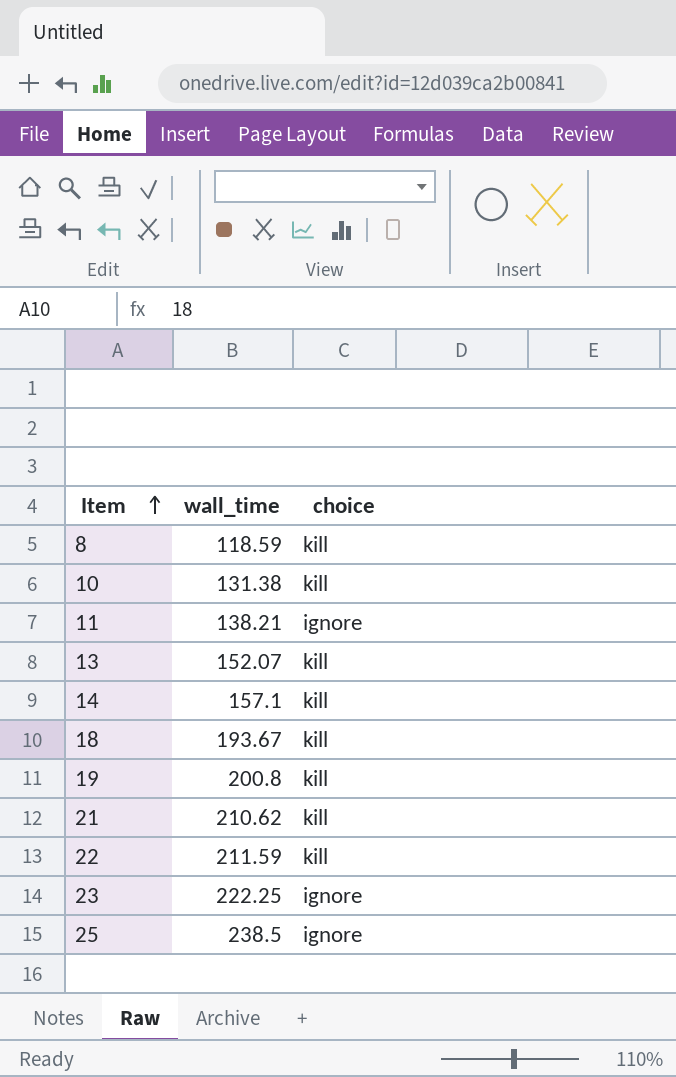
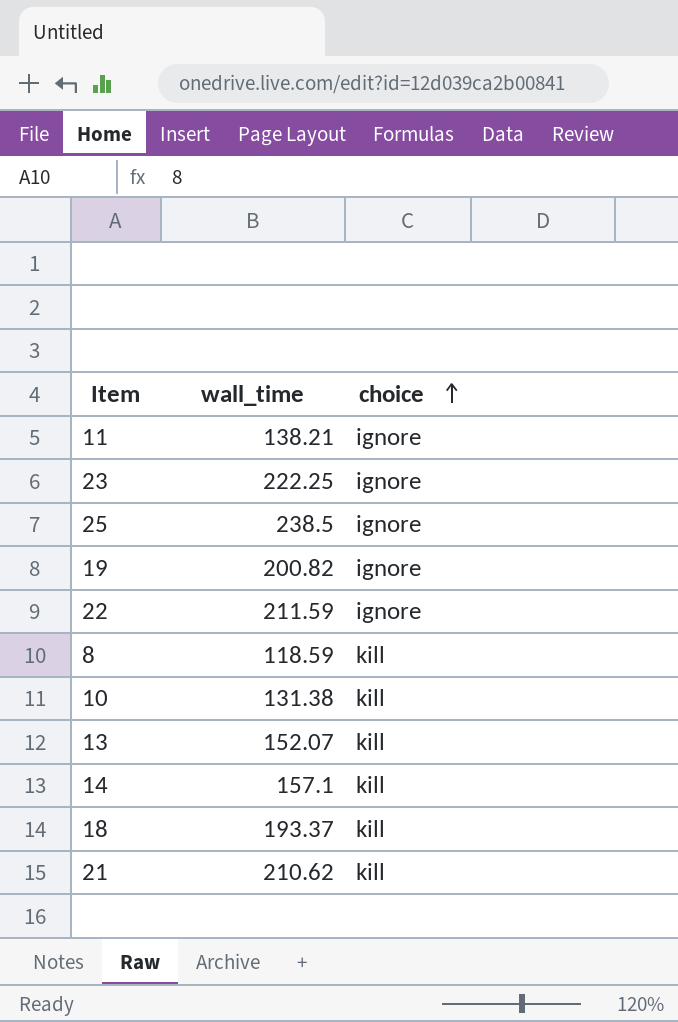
row order: Item ascending -> choice ascending
19 | wall_time: 200.8 -> 200.82
19 | choice: kill -> ignore
22 | choice: kill -> ignore
18 | wall_time: 193.67 -> 193.37

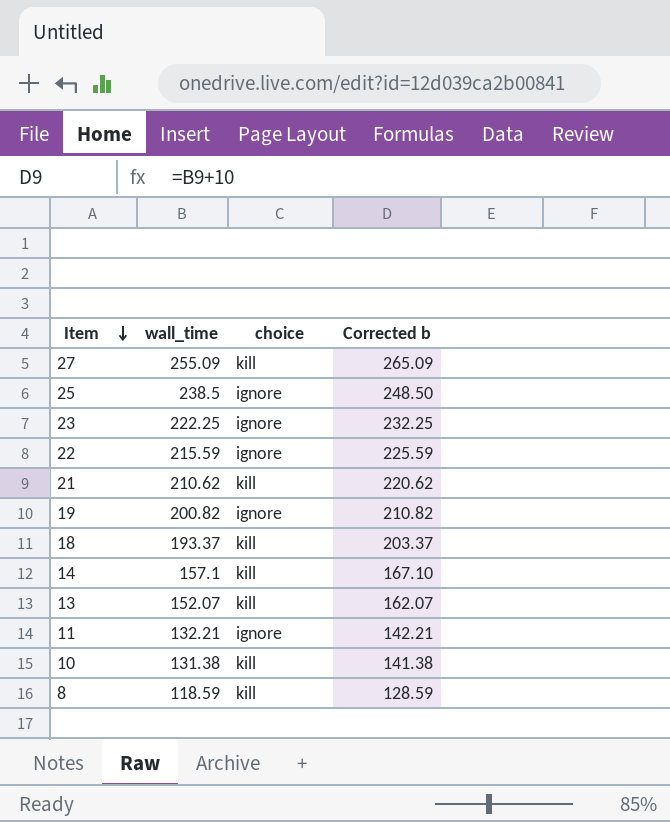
row order: choice ascending -> Item descending
column Corrected b | formula: none -> [wall_time] + 10
row 27: none -> 255.09 | kill | 265.09
22 | wall_time: 211.59 -> 215.59
11 | wall_time: 138.21 -> 132.21

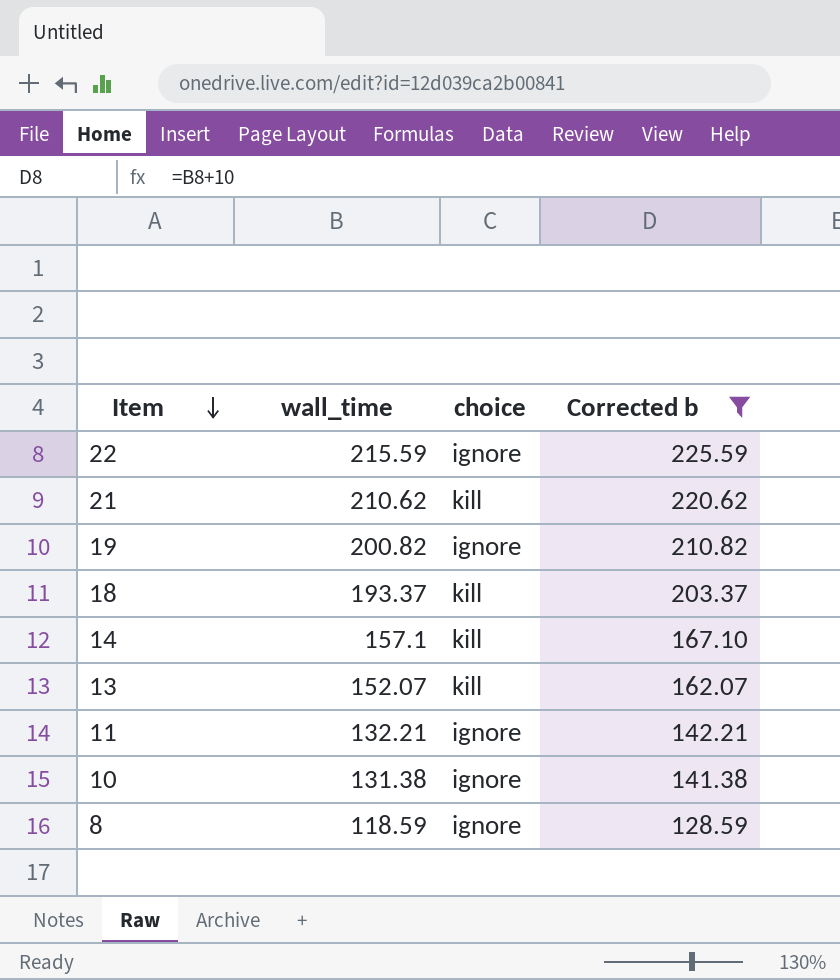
filter: none -> Corrected b <= 225.59
10 | choice: kill -> ignore
8 | choice: kill -> ignore

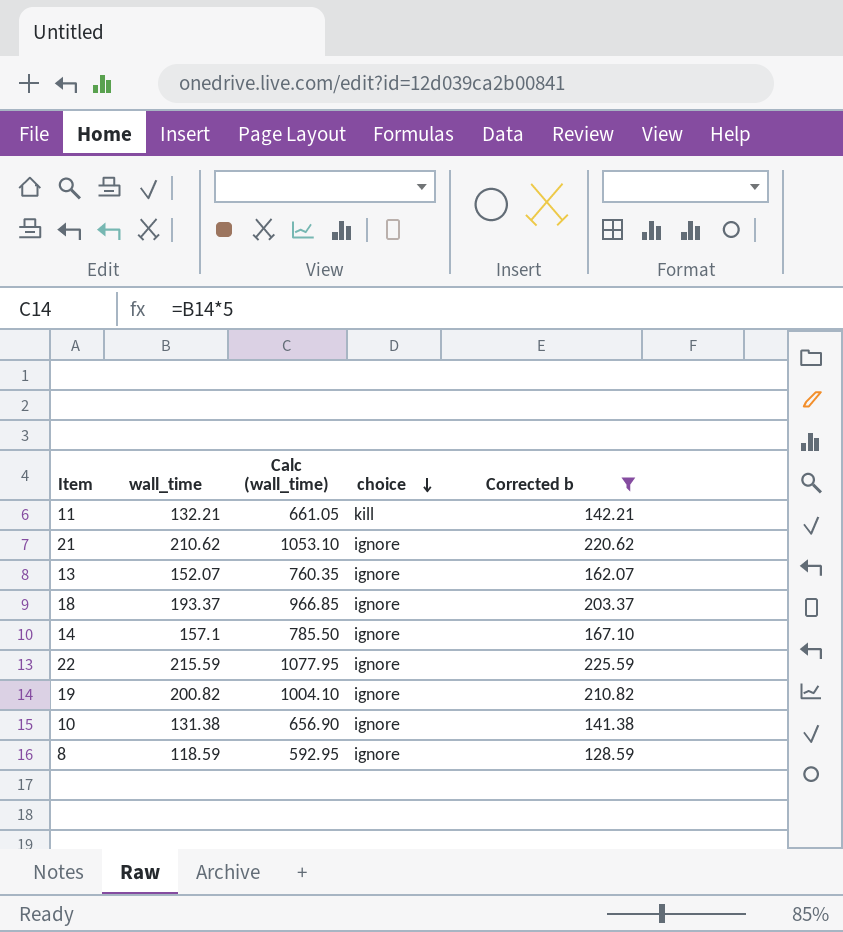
row order: Item descending -> choice descending
column Calc (wall_time) | formula: none -> [wall_time] * 5
11 | choice: ignore -> kill
21 | choice: kill -> ignore
13 | choice: kill -> ignore
18 | choice: kill -> ignore
14 | choice: kill -> ignore

